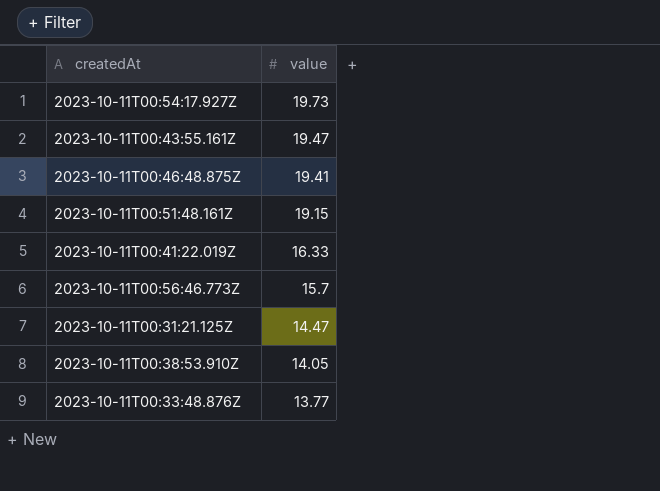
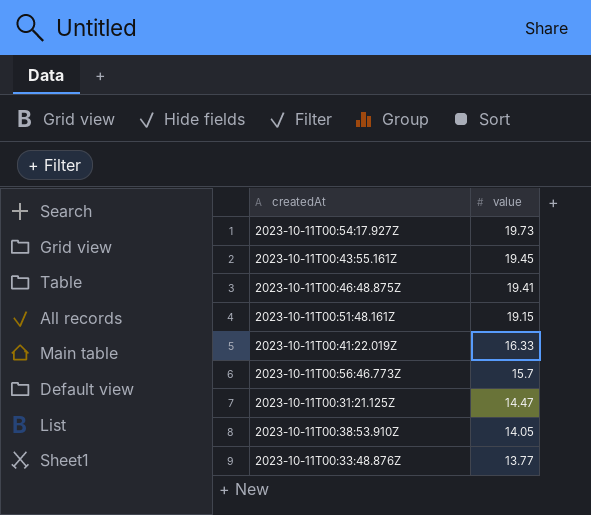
2023-10-11T00:43:55.161Z | value: 19.47 -> 19.45

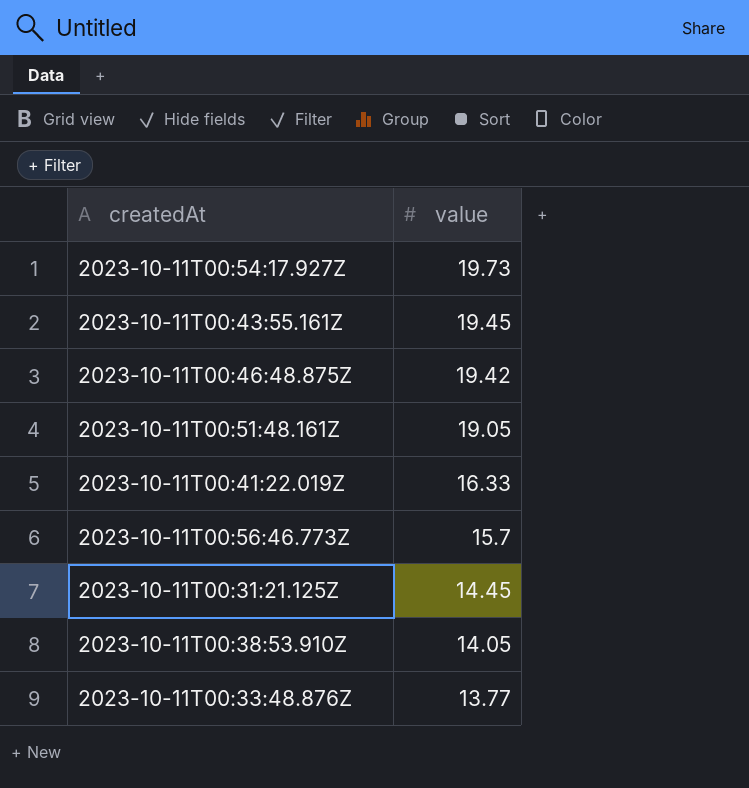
2023-10-11T00:46:48.875Z | value: 19.41 -> 19.42
2023-10-11T00:51:48.161Z | value: 19.15 -> 19.05
2023-10-11T00:31:21.125Z | value: 14.47 -> 14.45

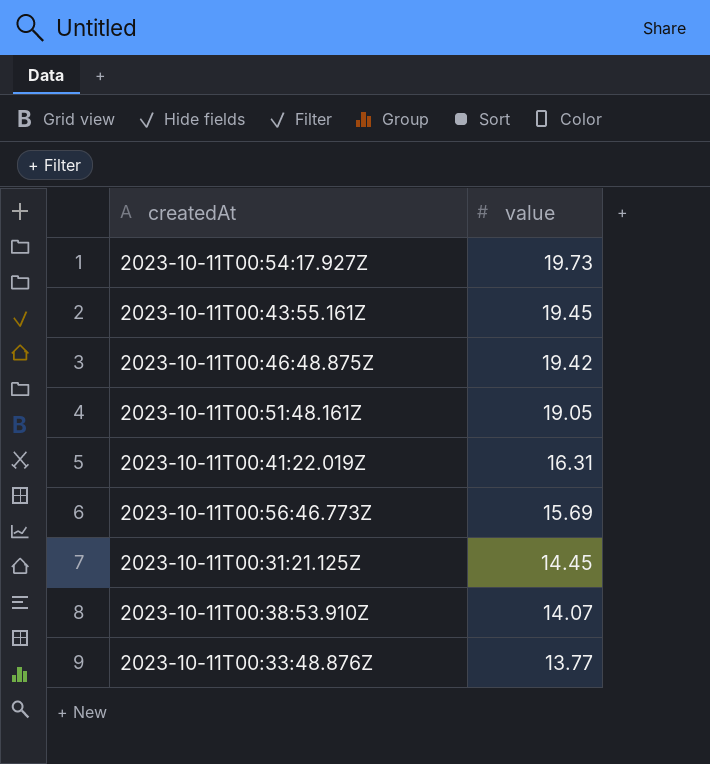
2023-10-11T00:41:22.019Z | value: 16.33 -> 16.31
2023-10-11T00:56:46.773Z | value: 15.7 -> 15.69
2023-10-11T00:38:53.910Z | value: 14.05 -> 14.07

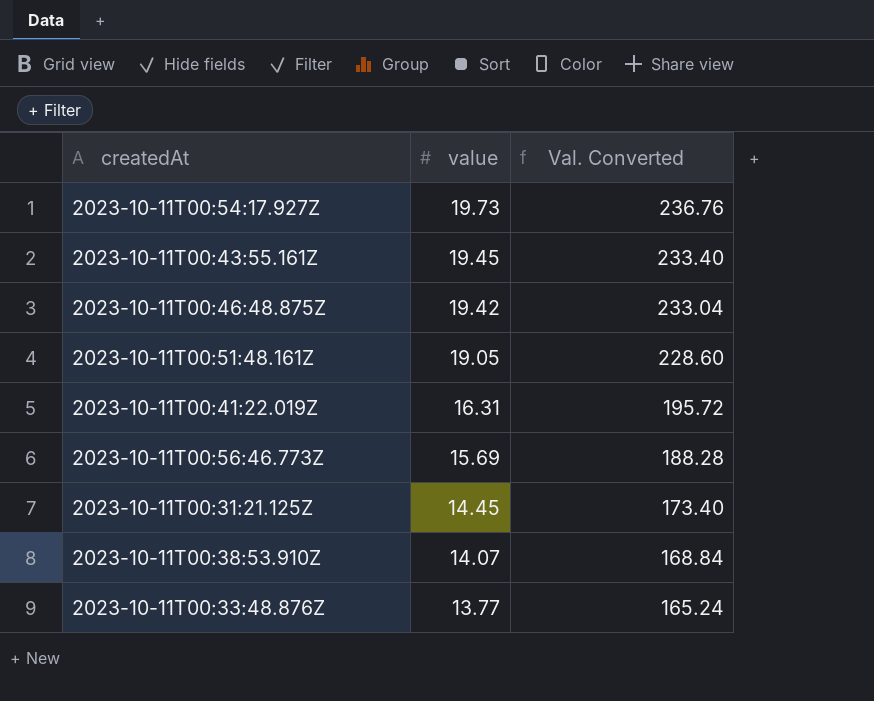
column Val. Converted | formula: none -> [value] * 12

